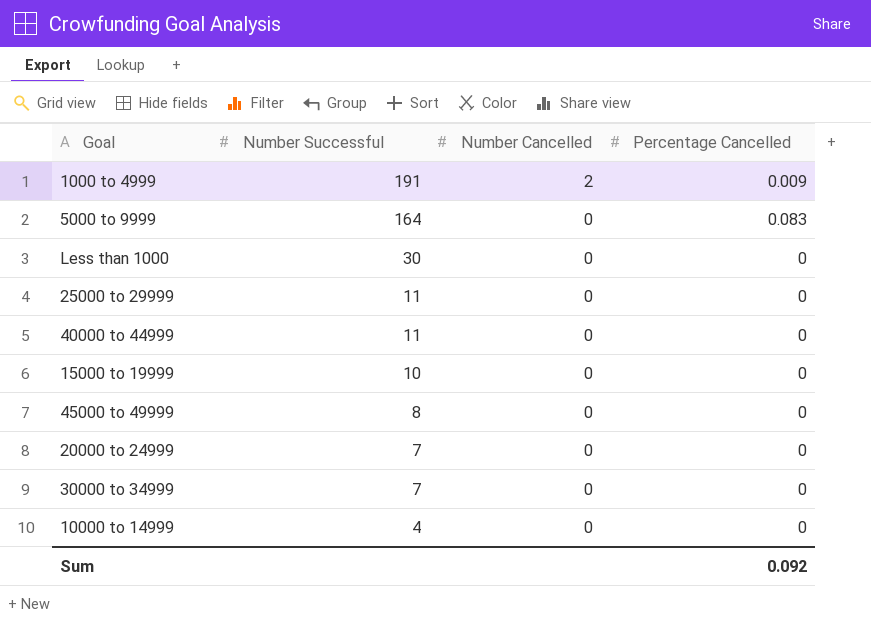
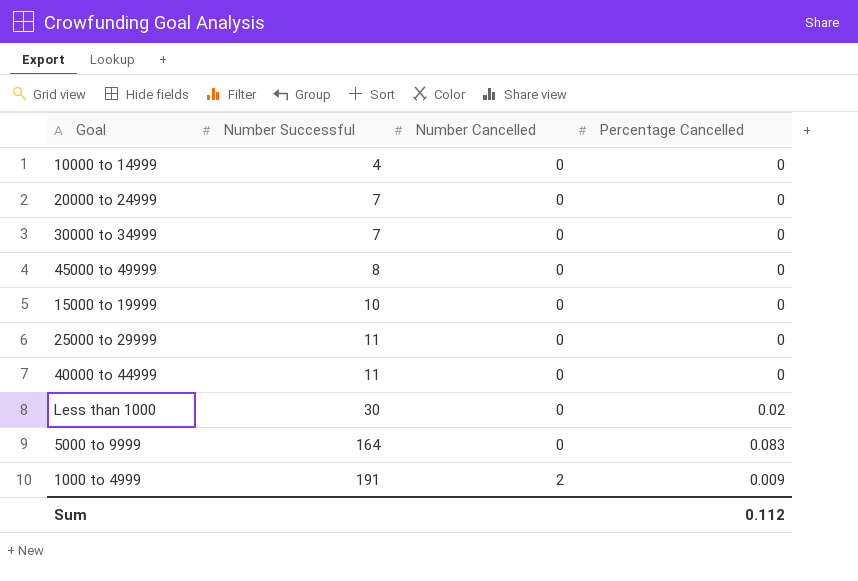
row order: Number Successful descending -> Number Successful ascending
Less than 1000 | Percentage Cancelled: 0 -> 0.02
Sum | Percentage Cancelled: 0.092 -> 0.112

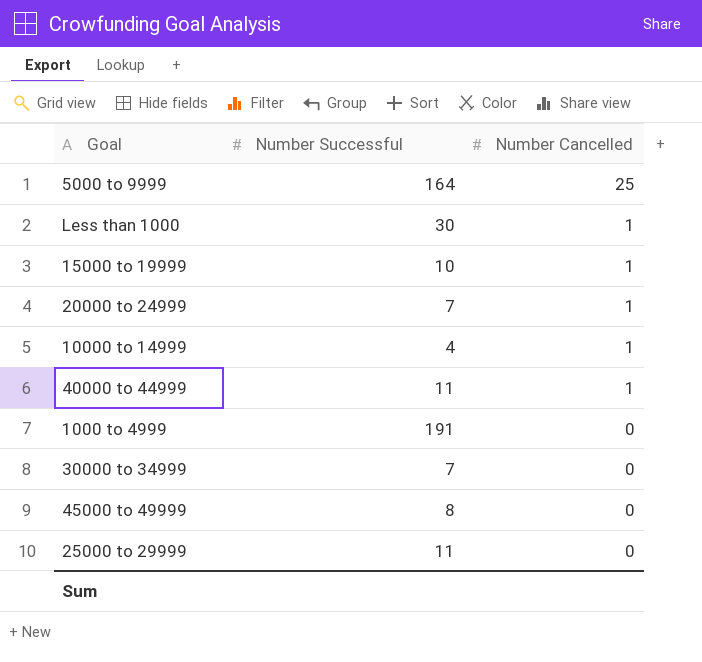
row order: Number Successful ascending -> Number Cancelled descending
column Percentage Cancelled | position: 4 -> none
5000 to 9999 | Number Cancelled: 0 -> 25
Less than 1000 | Number Cancelled: 0 -> 1
15000 to 19999 | Number Cancelled: 0 -> 1
20000 to 24999 | Number Cancelled: 0 -> 1
10000 to 14999 | Number Cancelled: 0 -> 1
40000 to 44999 | Number Cancelled: 0 -> 1
1000 to 4999 | Number Cancelled: 2 -> 0

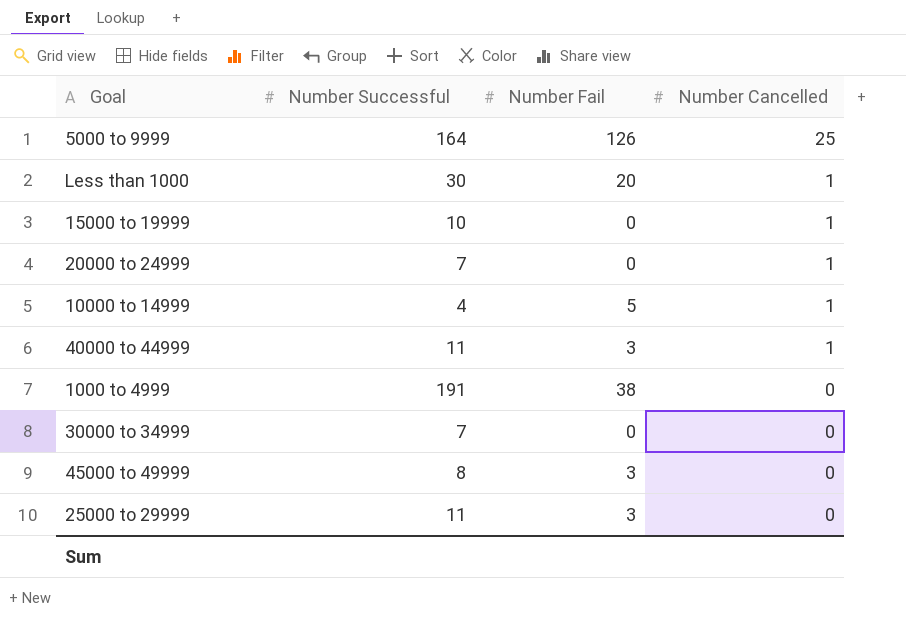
column Number Fail | position: none -> 3

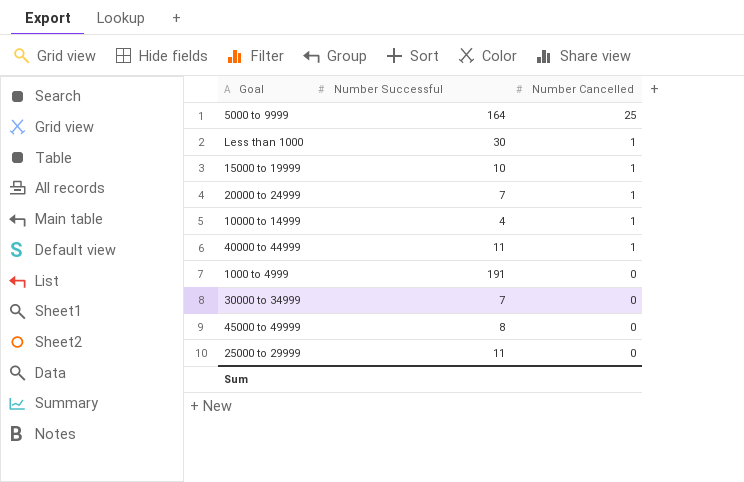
column Number Fail | position: 3 -> none

